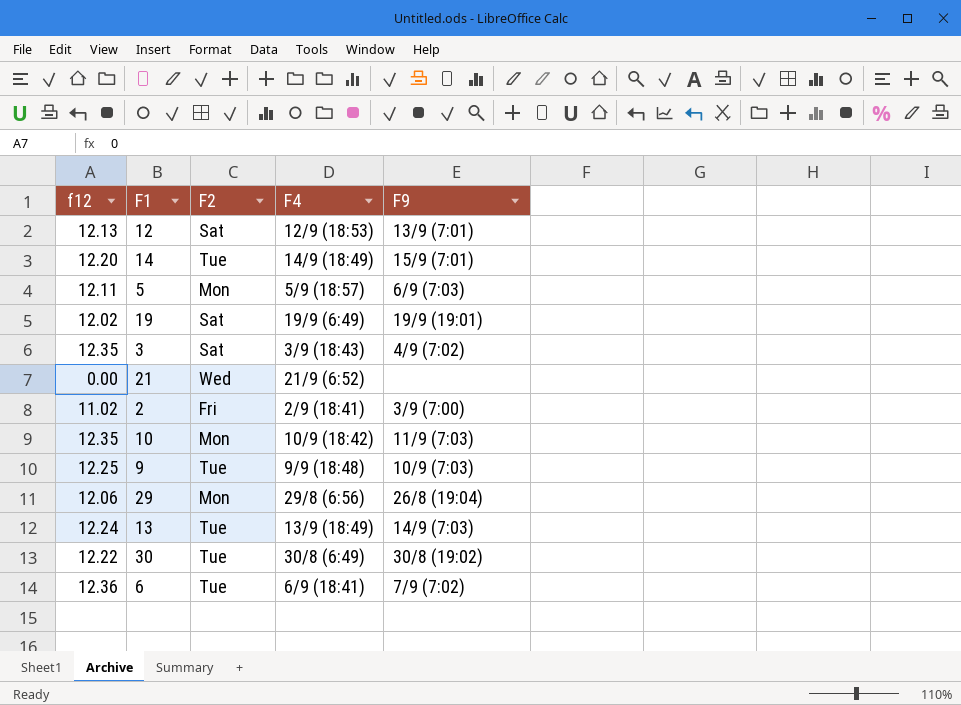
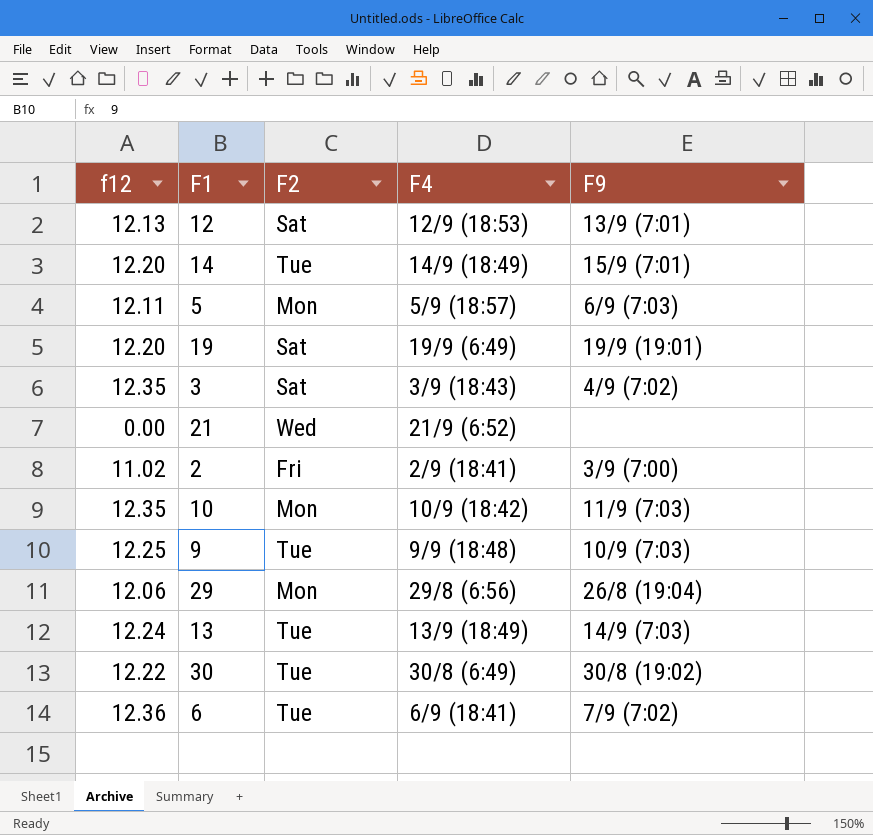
19 | f12: 12.02 -> 12.20

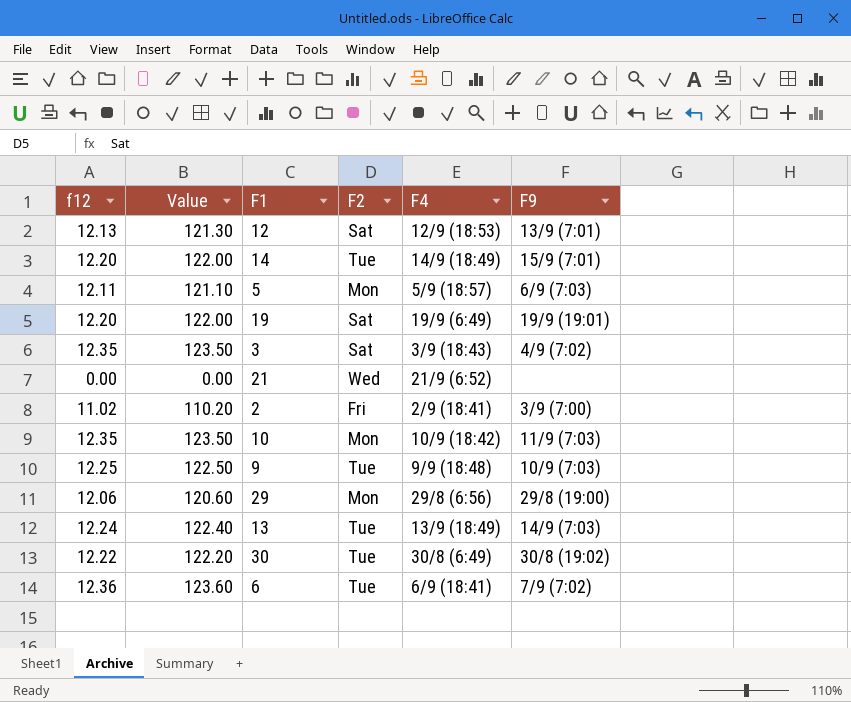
column Value | formula: none -> [f12] * 10
29 | F9: 26/8 (19:04) -> 29/8 (19:00)

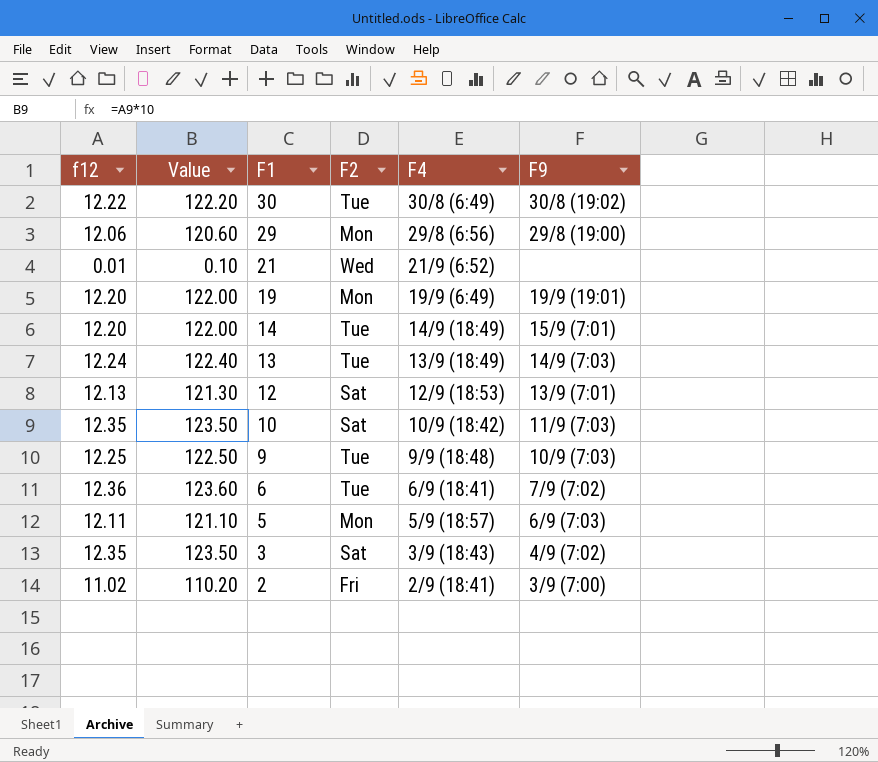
row order: none -> F1 descending
21 | f12: 0.00 -> 0.01
21 | Value: 0.00 -> 0.10
19 | F2: Sat -> Mon
10 | F2: Mon -> Sat

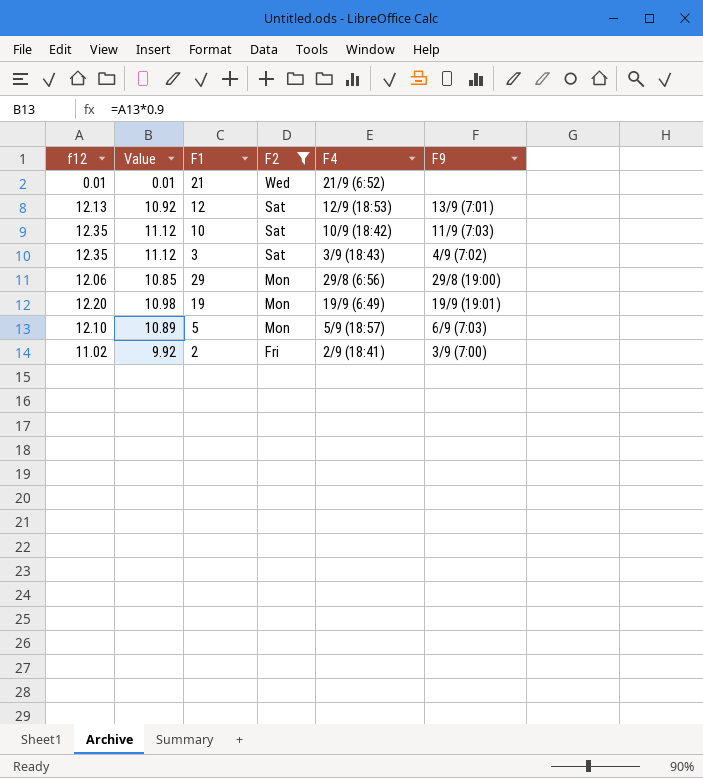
filter: none -> F2 != Tue
row order: F1 descending -> F2 descending
column Value | formula: [f12] * 10 -> [f12] * 0.9
5 | f12: 12.11 -> 12.10

